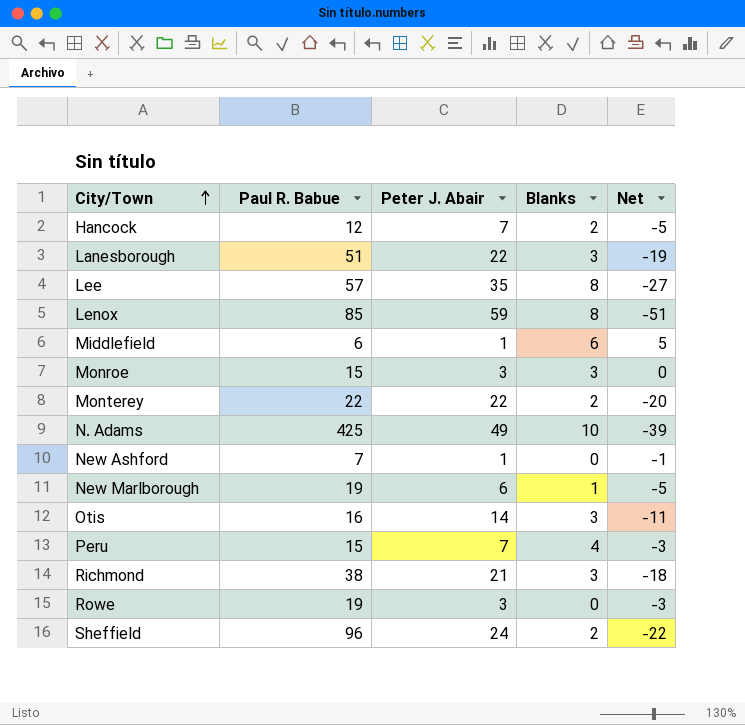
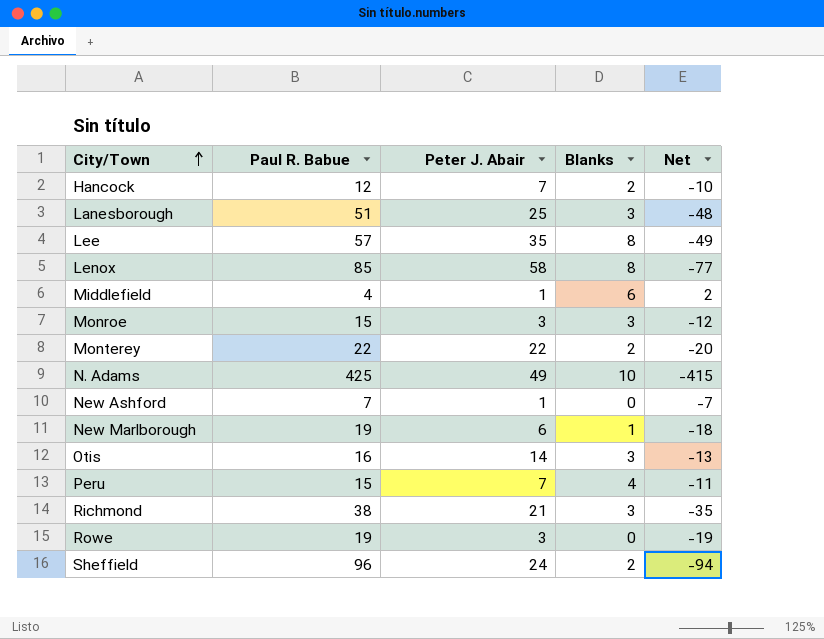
column Net | formula: [Blanks] - [Peter J. Abair] -> [Blanks] - [Paul R. Babue]
Lanesborough | Peter J. Abair: 22 -> 25
Lenox | Peter J. Abair: 59 -> 58
Middlefield | Paul R. Babue: 6 -> 4

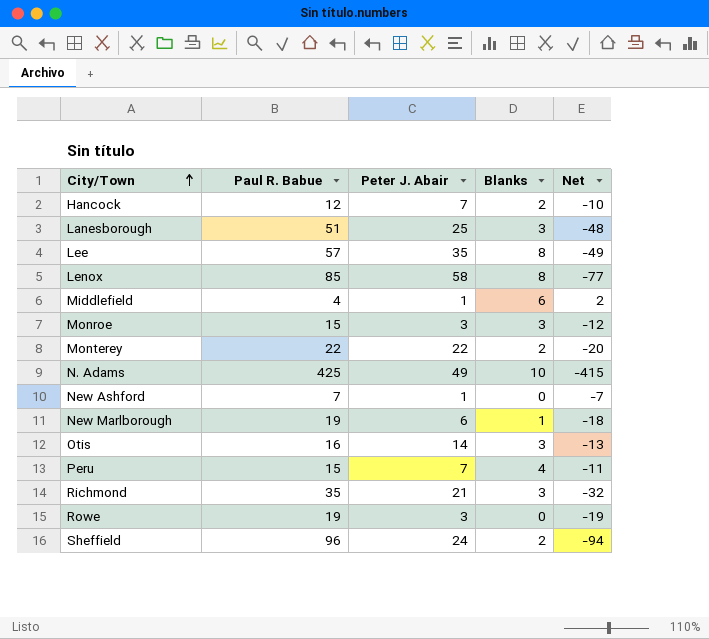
Richmond | Paul R. Babue: 38 -> 35
Richmond | Net: -35 -> -32

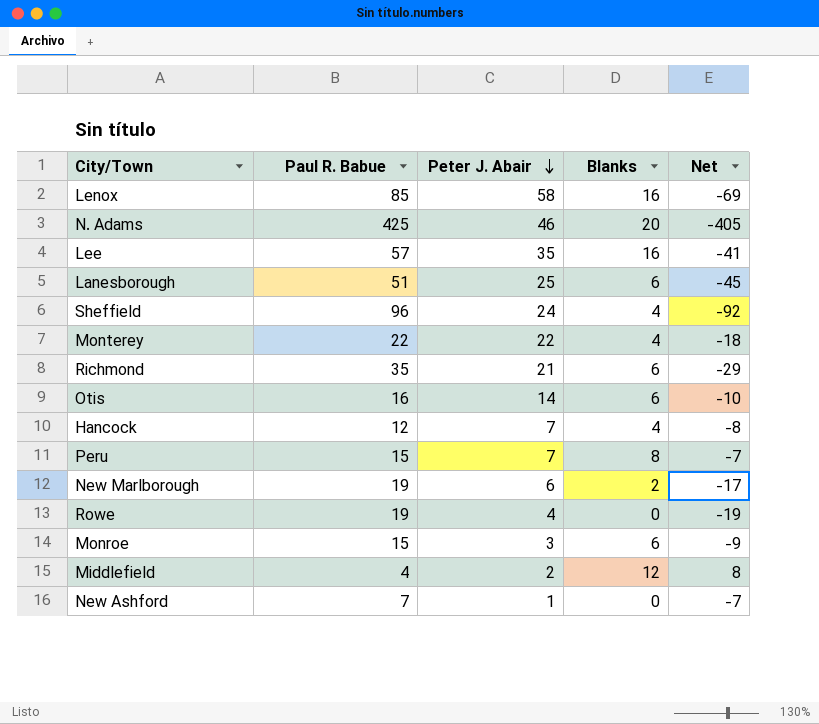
row order: City/Town ascending -> Peter J. Abair descending
Lenox | Blanks: 8 -> 16
Lenox | Net: -77 -> -69
N. Adams | Peter J. Abair: 49 -> 46
N. Adams | Blanks: 10 -> 20
N. Adams | Net: -415 -> -405
Lee | Blanks: 8 -> 16
Lee | Net: -49 -> -41
Lanesborough | Blanks: 3 -> 6
Lanesborough | Net: -48 -> -45
Sheffield | Blanks: 2 -> 4
Sheffield | Net: -94 -> -92
Monterey | Blanks: 2 -> 4
Monterey | Net: -20 -> -18
Richmond | Blanks: 3 -> 6
Richmond | Net: -32 -> -29
Otis | Blanks: 3 -> 6
Otis | Net: -13 -> -10
Hancock | Blanks: 2 -> 4
Hancock | Net: -10 -> -8
Peru | Blanks: 4 -> 8
Peru | Net: -11 -> -7
New Marlborough | Blanks: 1 -> 2
New Marlborough | Net: -18 -> -17
Rowe | Peter J. Abair: 3 -> 4
Monroe | Blanks: 3 -> 6
Monroe | Net: -12 -> -9
Middlefield | Peter J. Abair: 1 -> 2
Middlefield | Blanks: 6 -> 12
Middlefield | Net: 2 -> 8

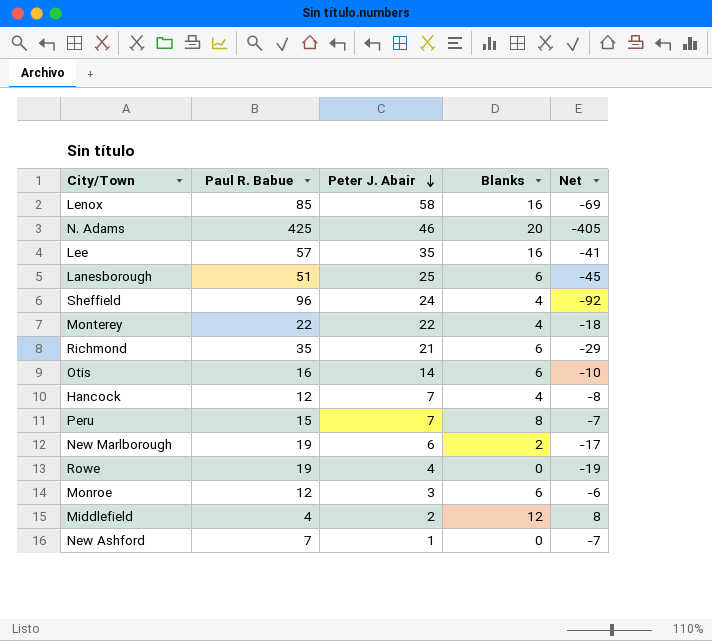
Monroe | Paul R. Babue: 15 -> 12
Monroe | Net: -9 -> -6

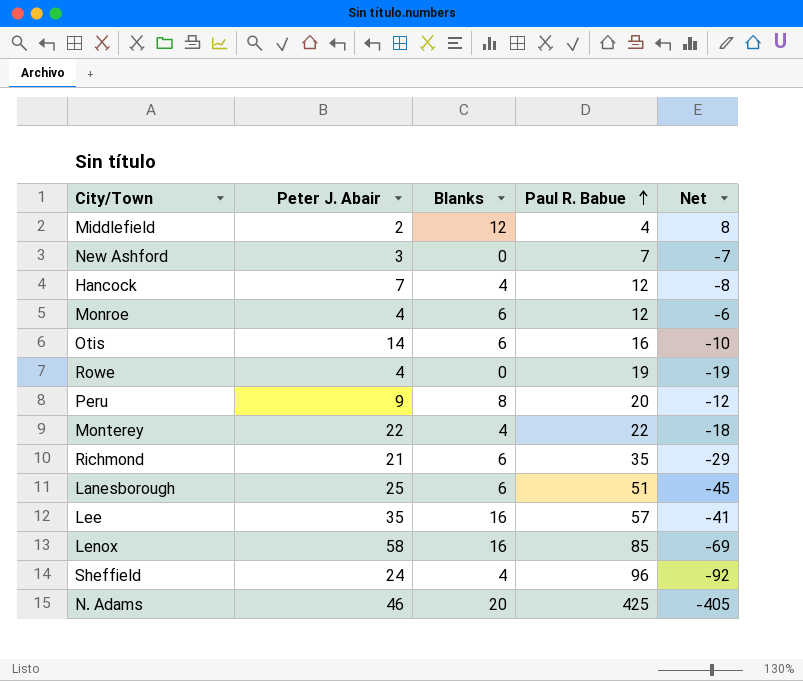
row order: Peter J. Abair descending -> Paul R. Babue ascending
column Paul R. Babue | position: 2 -> 4
row New Marlborough: 19 | 6 | 2 | -17 -> none
New Ashford | Peter J. Abair: 1 -> 3
Monroe | Peter J. Abair: 3 -> 4
Peru | Peter J. Abair: 7 -> 9
Peru | Paul R. Babue: 15 -> 20
Peru | Net: -7 -> -12

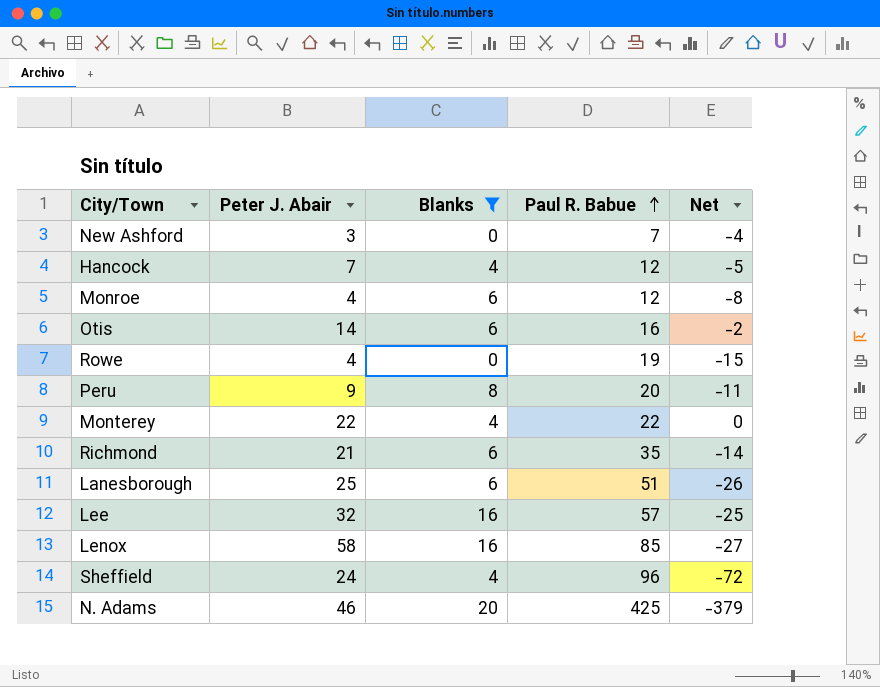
filter: none -> Blanks != 12
column Net | formula: [Blanks] - [Paul R. Babue] -> [Peter J. Abair] - [Paul R. Babue]
Lee | Peter J. Abair: 35 -> 32

